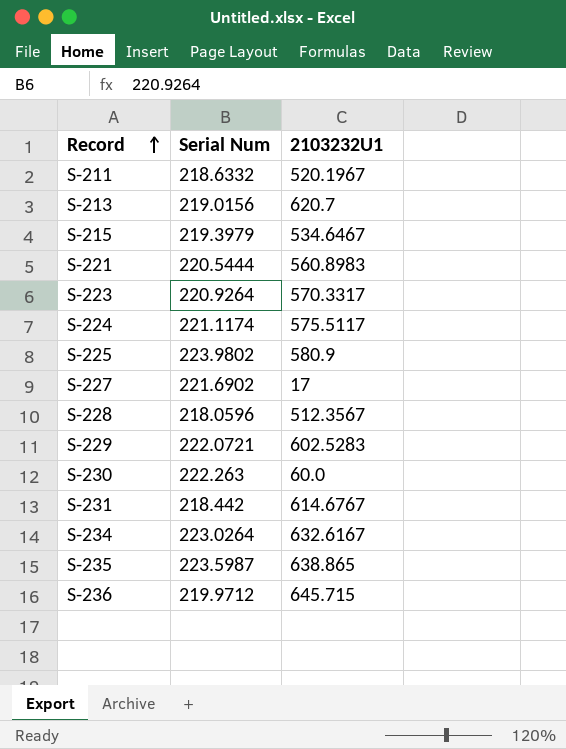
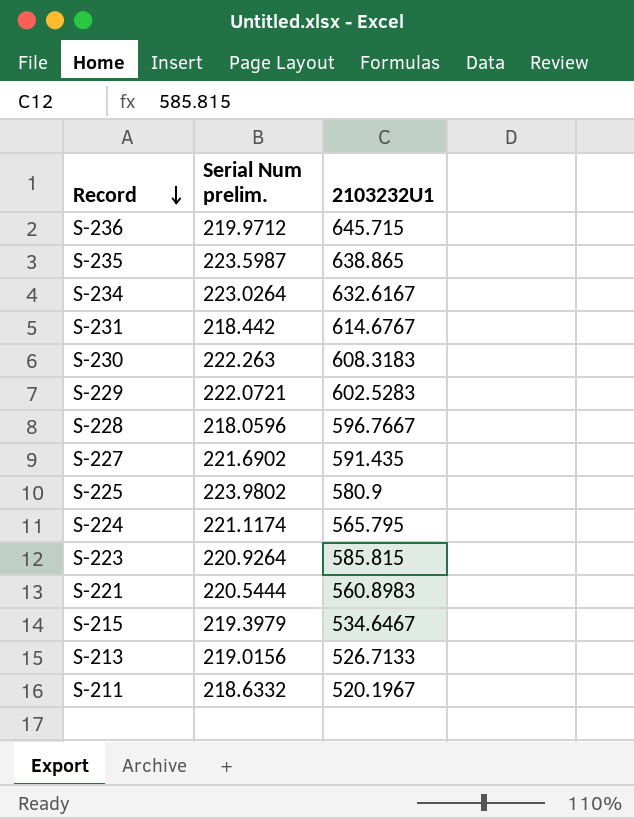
row order: Record ascending -> Record descending
column name: Serial Num -> Serial Num prelim.
S-230 | 2103232U1: 60.0 -> 608.3183
S-228 | 2103232U1: 512.3567 -> 596.7667
S-227 | 2103232U1: 17 -> 591.435
S-224 | 2103232U1: 575.5117 -> 565.795
S-223 | 2103232U1: 570.3317 -> 585.815
S-213 | 2103232U1: 620.7 -> 526.7133

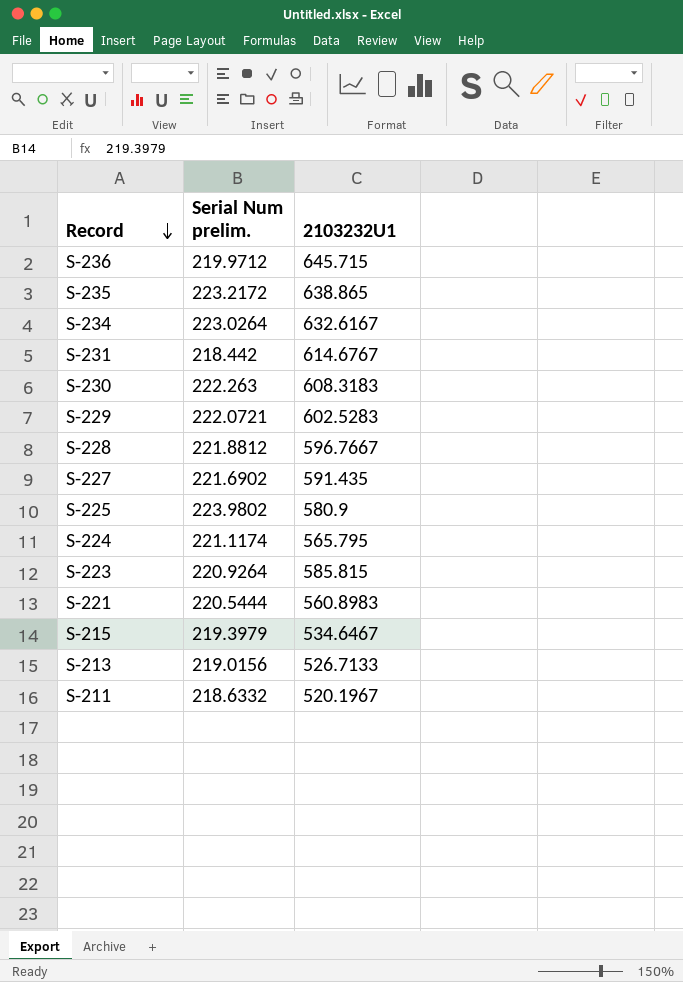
S-235 | Serial Num prelim.: 223.5987 -> 223.2172
S-228 | Serial Num prelim.: 218.0596 -> 221.8812

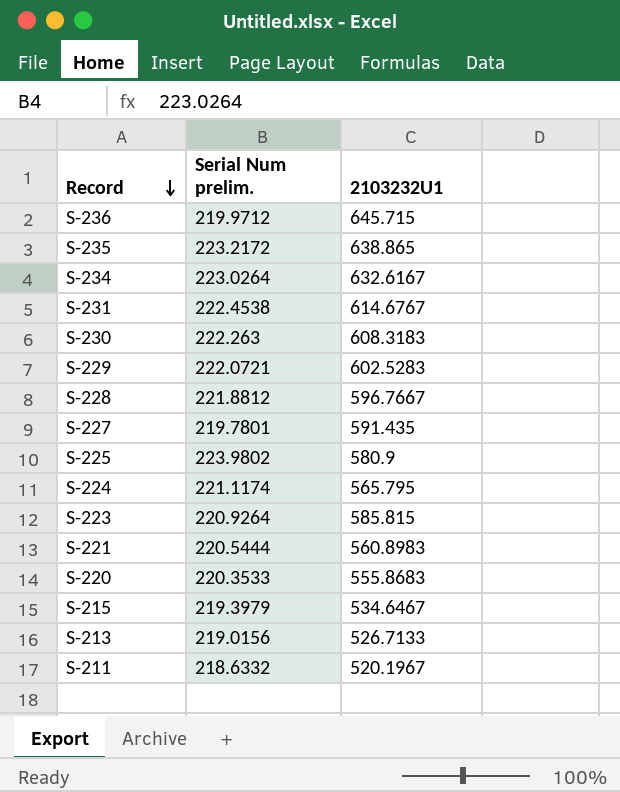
S-231 | Serial Num prelim.: 218.442 -> 222.4538
S-227 | Serial Num prelim.: 221.6902 -> 219.7801
row S-220: none -> 220.3533 | 555.8683

